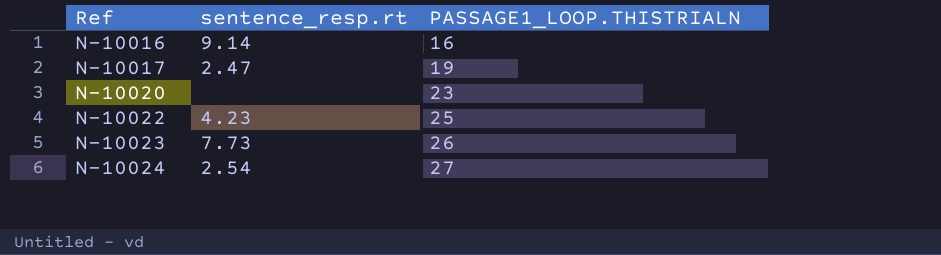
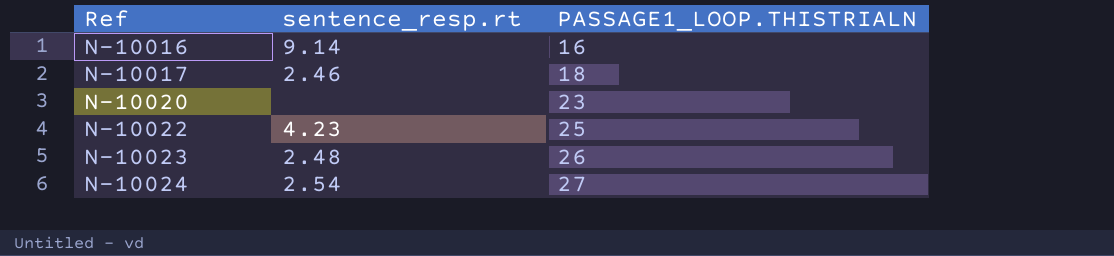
N-10017 | sentence_resp.rt: 2.47 -> 2.46
N-10017 | PASSAGE1_LOOP.THISTRIALN: 19 -> 18
N-10023 | sentence_resp.rt: 7.73 -> 2.48

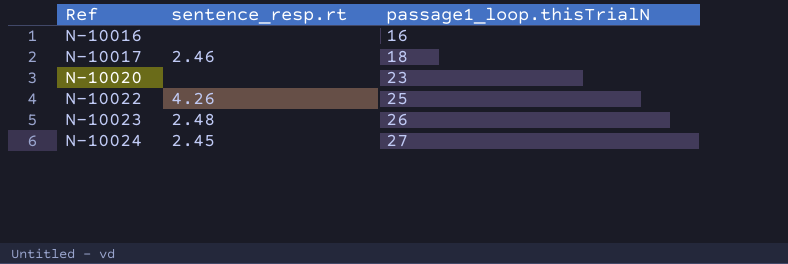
column name: PASSAGE1_LOOP.THISTRIALN -> passage1_loop.thisTrialN
N-10016 | sentence_resp.rt: 9.14 -> none
N-10022 | sentence_resp.rt: 4.23 -> 4.26
N-10024 | sentence_resp.rt: 2.54 -> 2.45

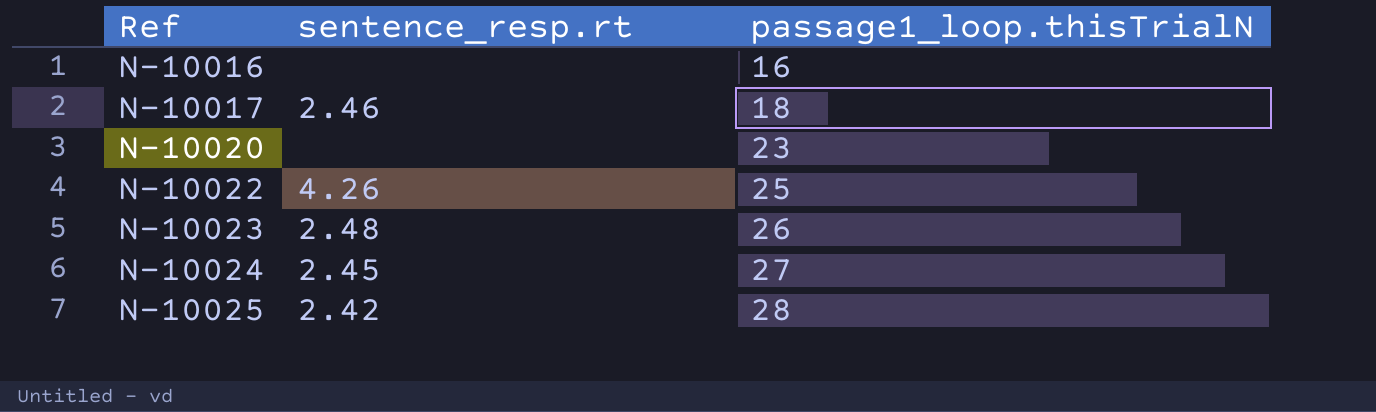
row N-10025: none -> 2.42 | 28

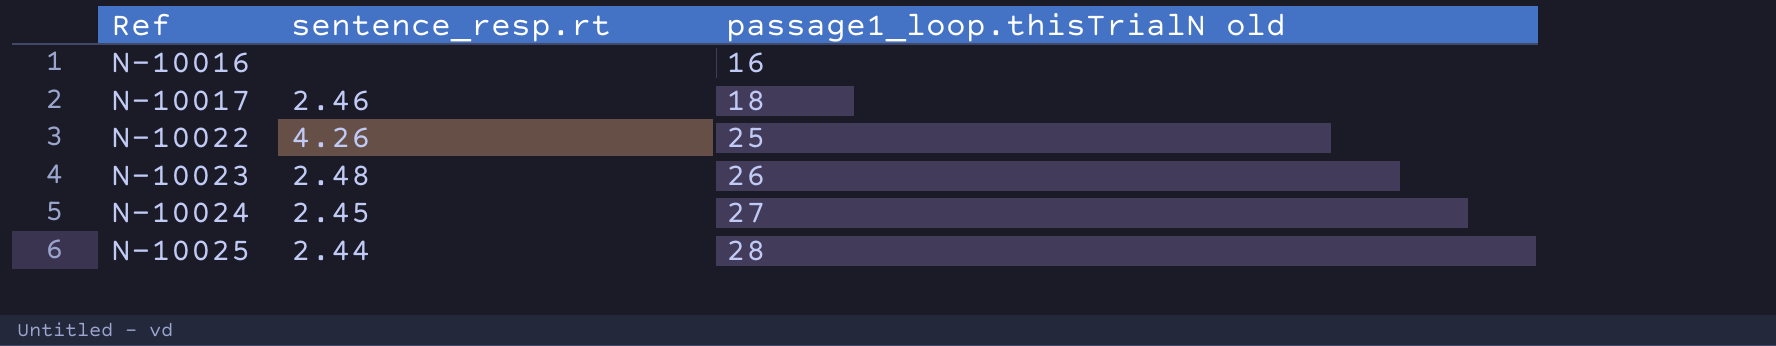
column name: passage1_loop.thisTrialN -> passage1_loop.thisTrialN old
row N-10020: none | 23 -> none
N-10025 | sentence_resp.rt: 2.42 -> 2.44

